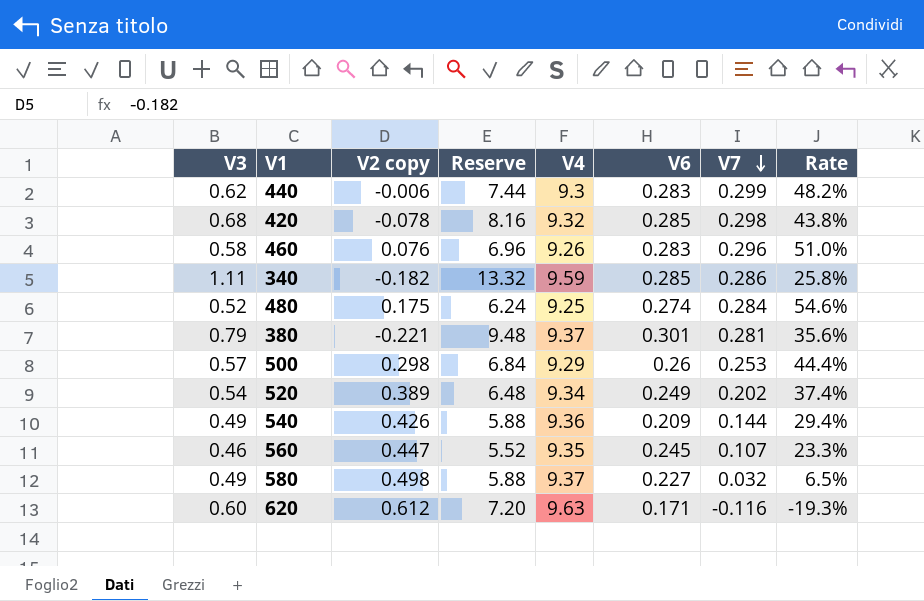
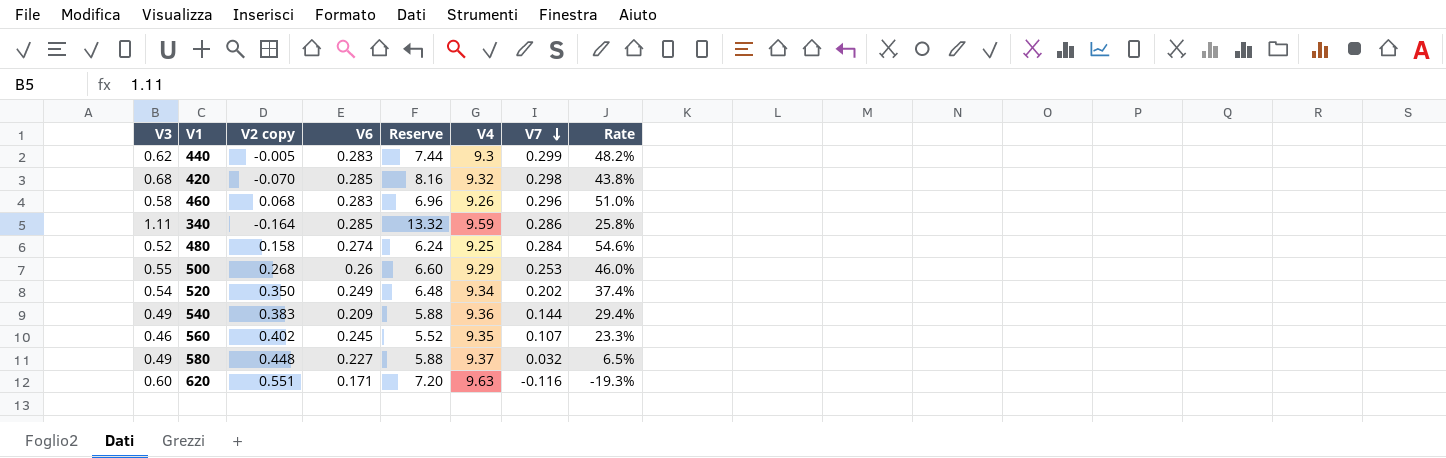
column V6 | position: 6 -> 4
row 380: 0.79 | -0.221 | 9.48 | 9.37 | 0.301 | 0.281 | 35.6% -> none
440 | V2 copy: -0.006 -> -0.005
420 | V2 copy: -0.078 -> -0.070
460 | V2 copy: 0.076 -> 0.068
340 | V2 copy: -0.182 -> -0.164
480 | V2 copy: 0.175 -> 0.158
500 | V3: 0.57 -> 0.55
500 | V2 copy: 0.298 -> 0.268
500 | Reserve: 6.84 -> 6.60
500 | Rate: 44.4% -> 46.0%
520 | V2 copy: 0.389 -> 0.350
540 | V2 copy: 0.426 -> 0.383
560 | V2 copy: 0.447 -> 0.402
580 | V2 copy: 0.498 -> 0.448
620 | V2 copy: 0.612 -> 0.551

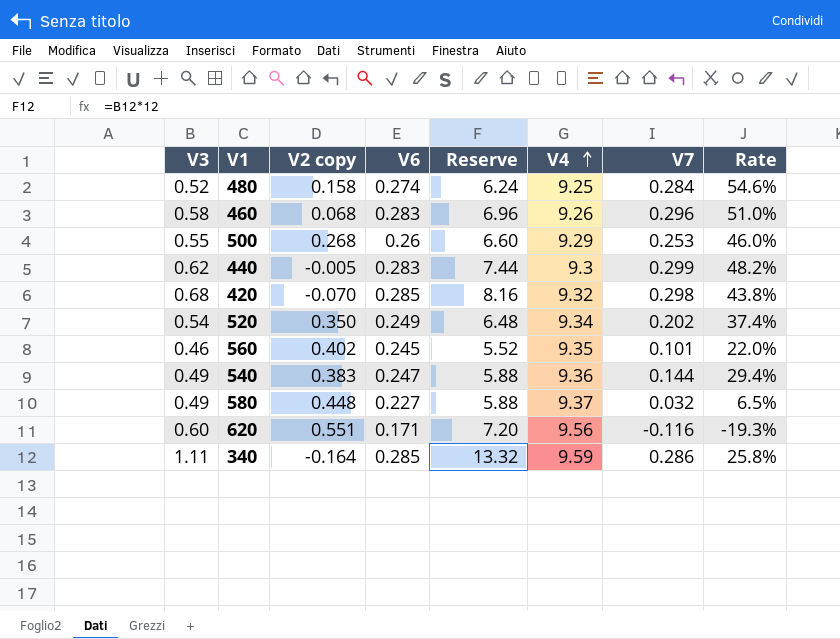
row order: V7 descending -> V4 ascending
560 | V7: 0.107 -> 0.101
560 | Rate: 23.3% -> 22.0%
540 | V6: 0.209 -> 0.247
620 | V4: 9.63 -> 9.56

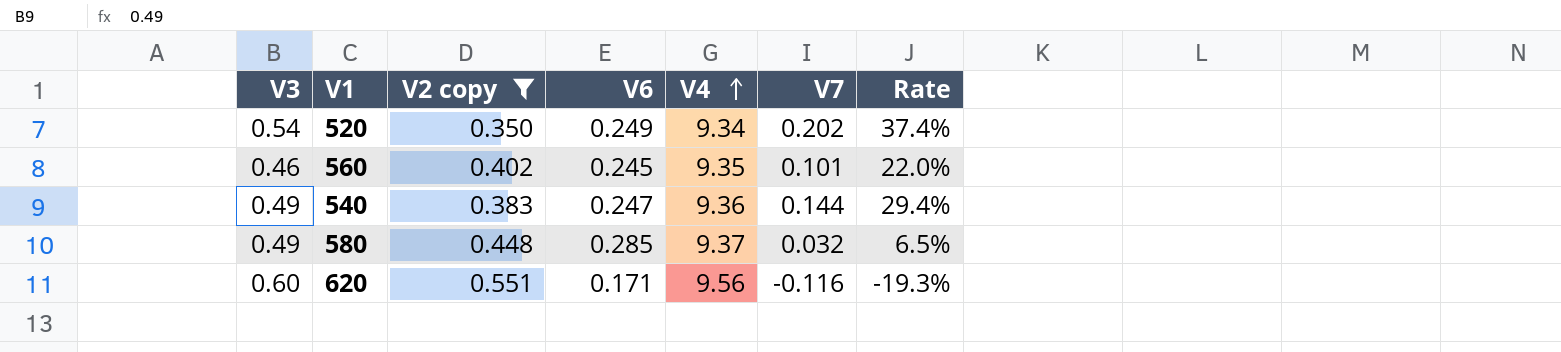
filter: none -> V2 copy >= 0.350
column Reserve | formula: [V3] * 12 -> none
580 | V6: 0.227 -> 0.285

